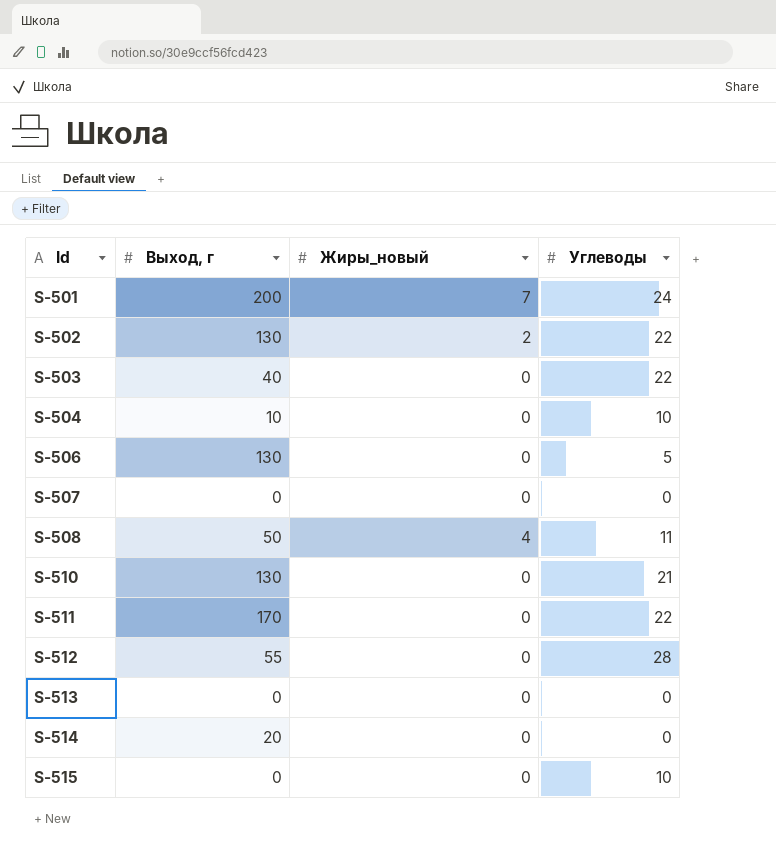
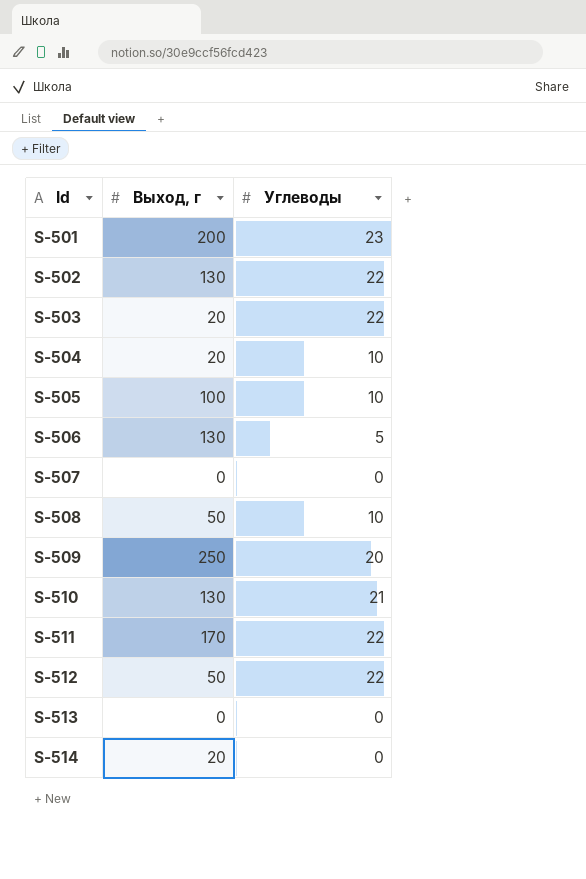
column Жиры_новый | position: 3 -> none
row S-515: 0 | 0 | 10 -> none
S-501 | Углеводы: 24 -> 23
S-503 | Выход, г: 40 -> 20
S-504 | Выход, г: 10 -> 20
row S-505: none -> 100 | 10
S-508 | Углеводы: 11 -> 10
row S-509: none -> 250 | 20
S-512 | Выход, г: 55 -> 50
S-512 | Углеводы: 28 -> 22

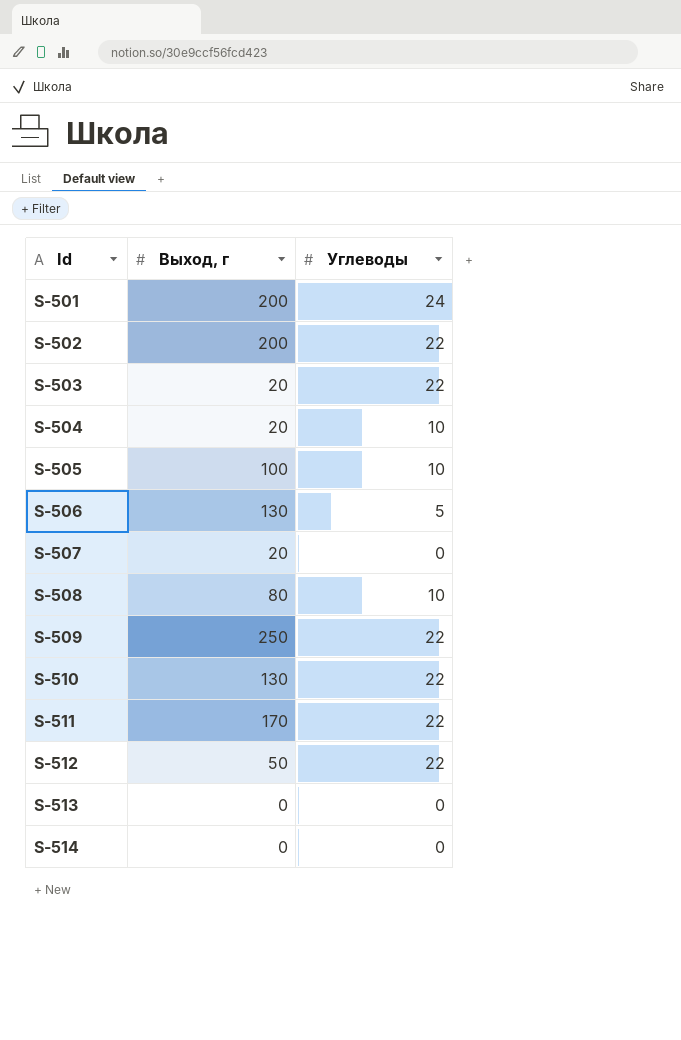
S-501 | Углеводы: 23 -> 24
S-502 | Выход, г: 130 -> 200
S-507 | Выход, г: 0 -> 20
S-508 | Выход, г: 50 -> 80
S-509 | Углеводы: 20 -> 22
S-510 | Углеводы: 21 -> 22
S-514 | Выход, г: 20 -> 0

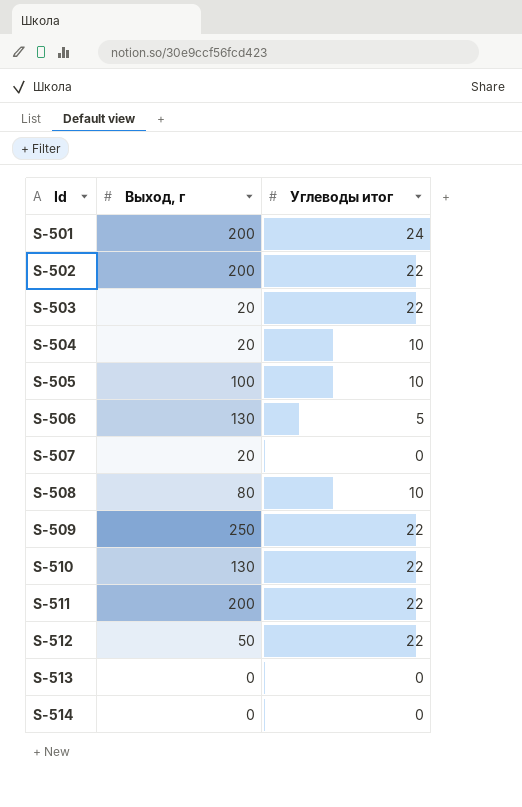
column name: Углеводы -> Углеводы итог
S-511 | Выход, г: 170 -> 200

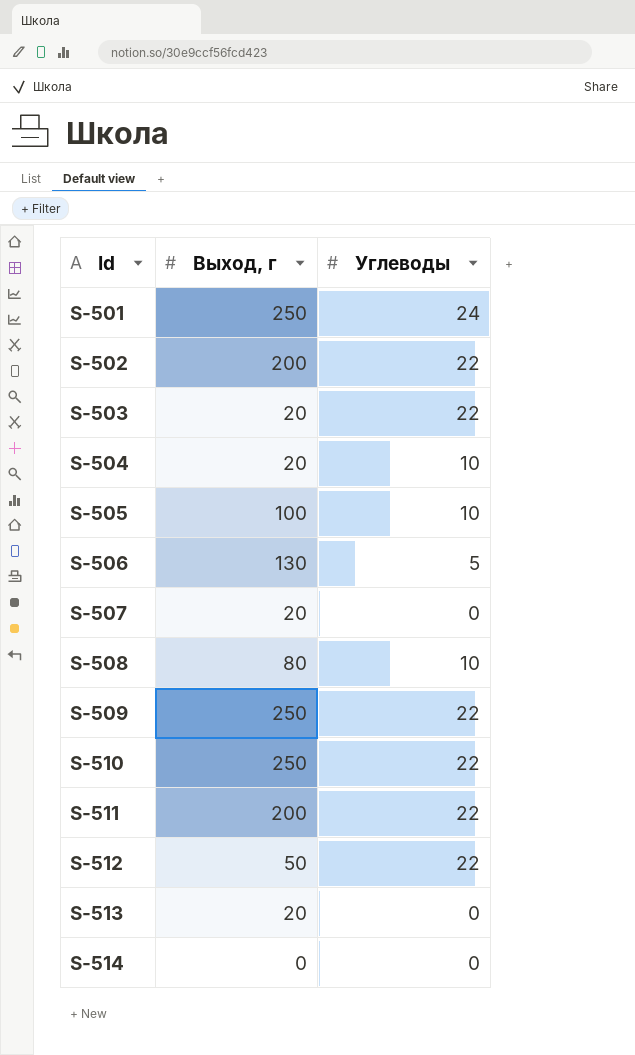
column name: Углеводы итог -> Углеводы
S-501 | Выход, г: 200 -> 250
S-510 | Выход, г: 130 -> 250
S-513 | Выход, г: 0 -> 20

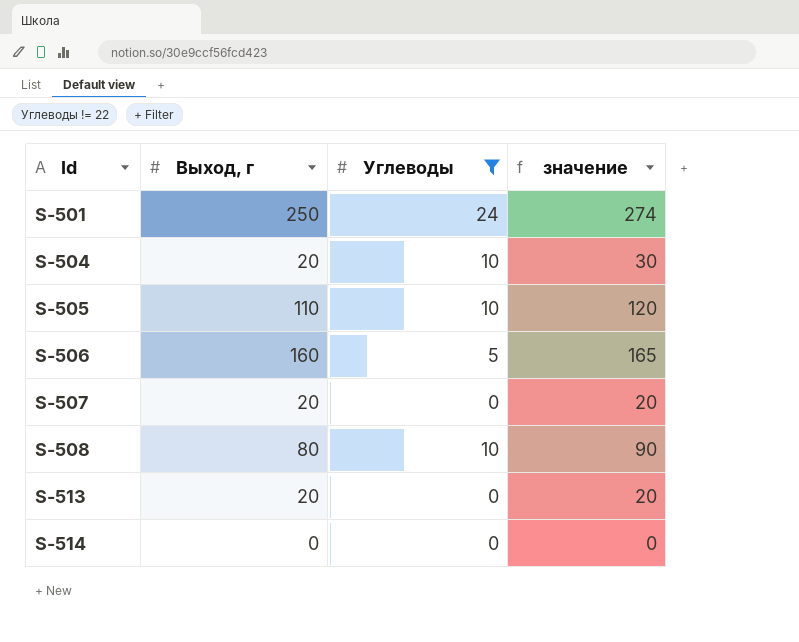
filter: none -> Углеводы != 22
column значение | formula: none -> [Выход, г] + [Углеводы]
S-505 | Выход, г: 100 -> 110
S-506 | Выход, г: 130 -> 160

